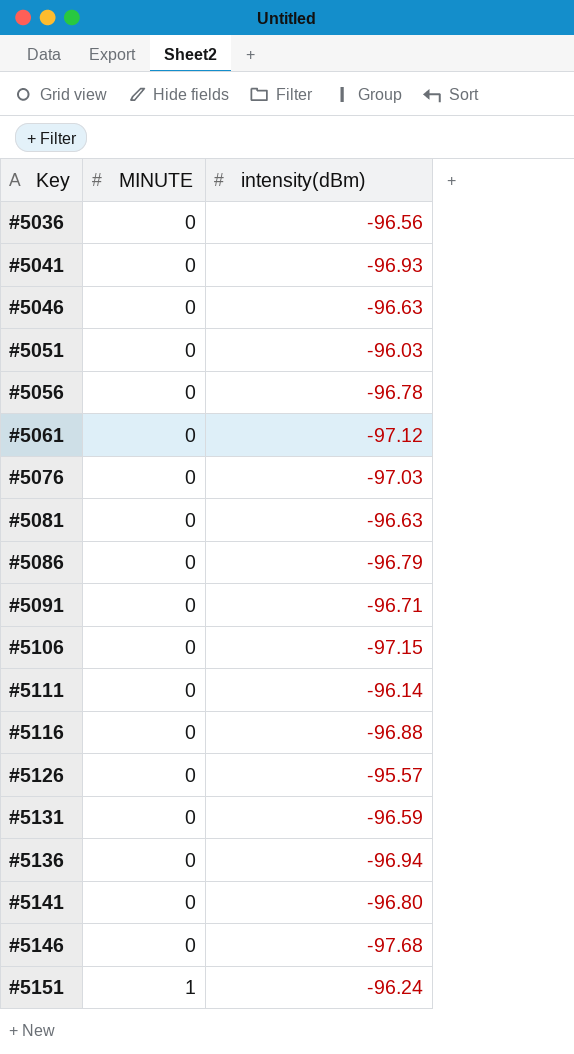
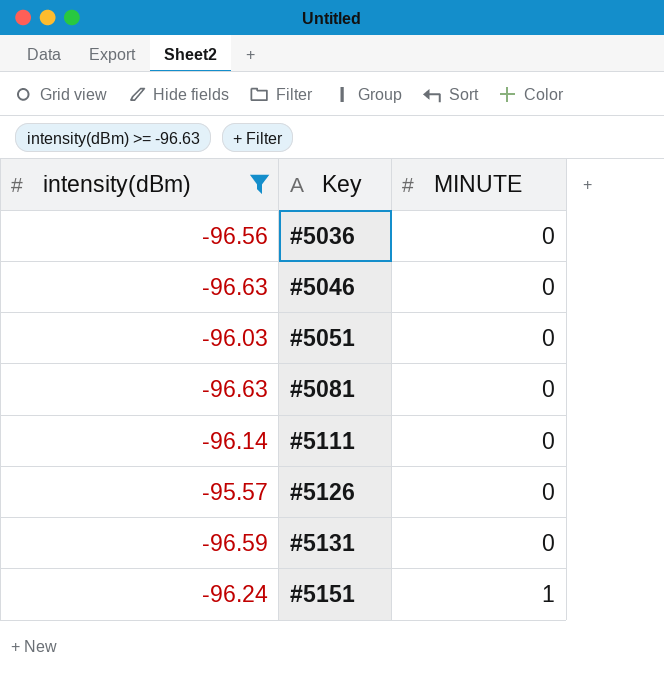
filter: none -> intensity(dBm) >= -96.63
column intensity(dBm) | position: 3 -> 1

